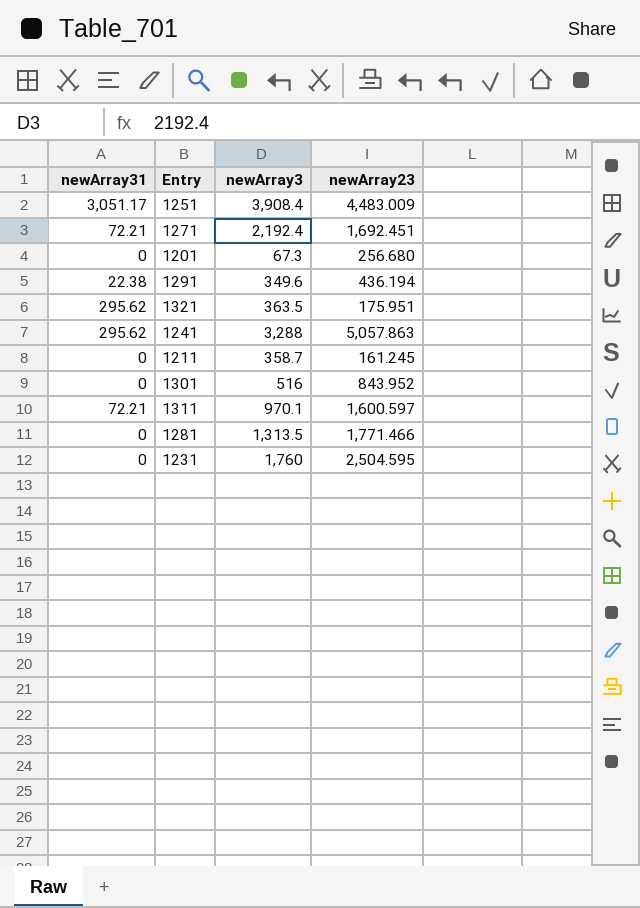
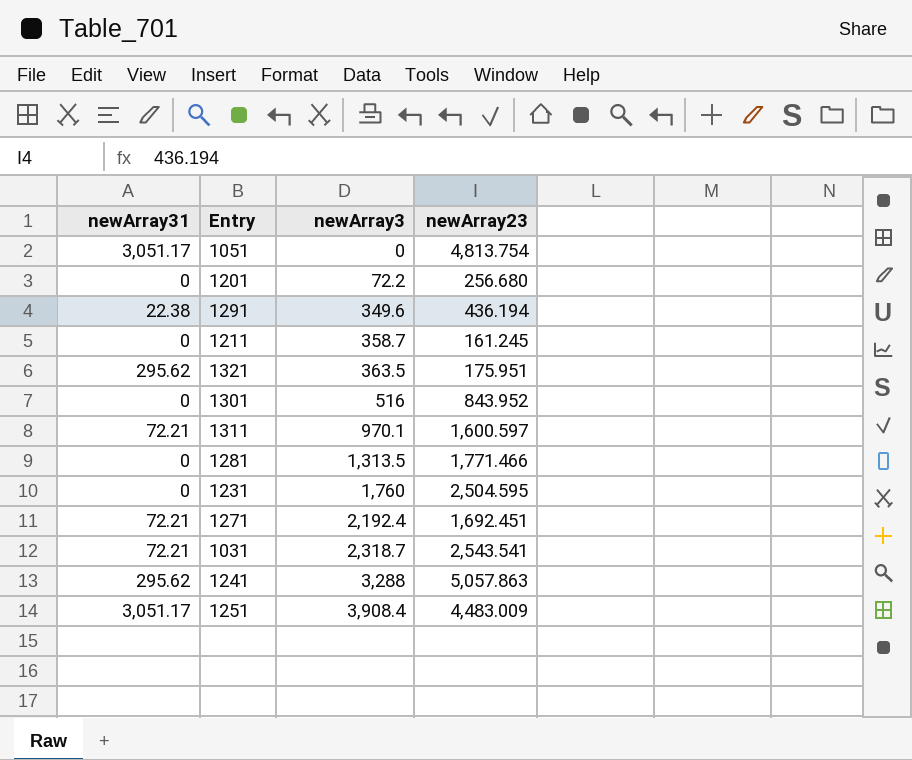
row order: none -> newArray3 ascending
row 1051: none -> 3,051.17 | 0 | 4,813.754
1201 | newArray3: 67.3 -> 72.2
row 1031: none -> 72.21 | 2,318.7 | 2,543.541

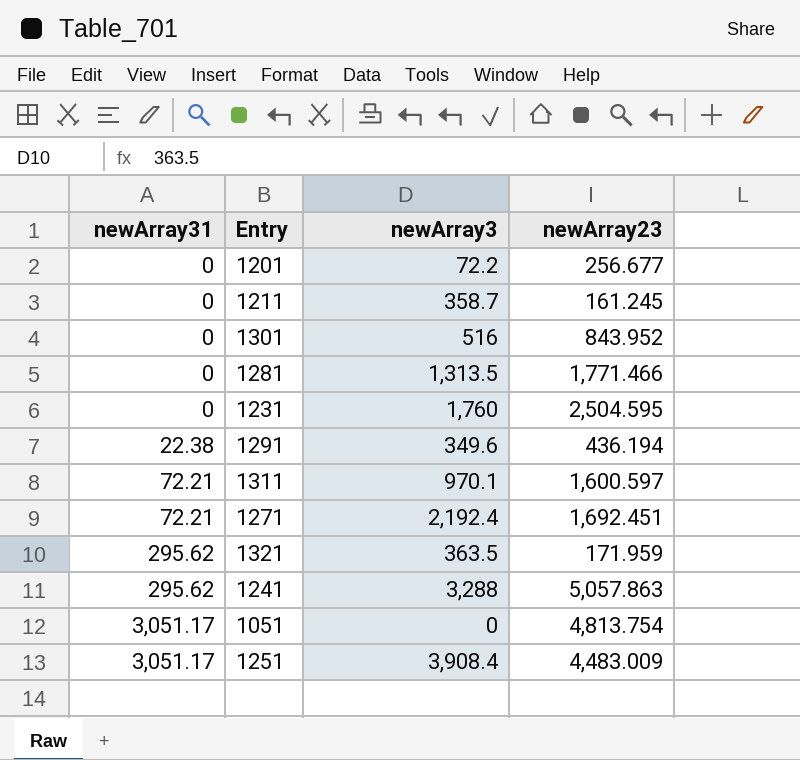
row order: newArray3 ascending -> newArray31 ascending
row 1031: 72.21 | 2,318.7 | 2,543.541 -> none
1201 | newArray23: 256.680 -> 256.677
1321 | newArray23: 175.951 -> 171.959

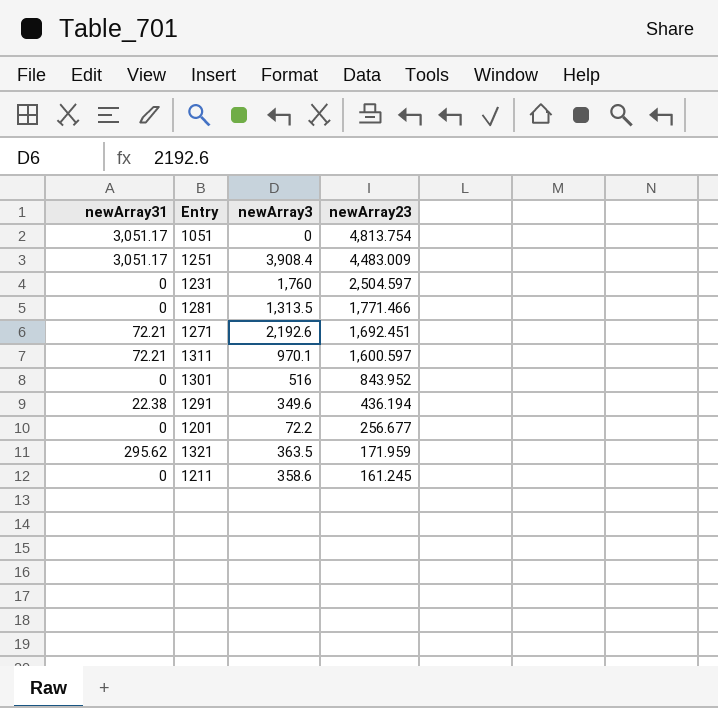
row order: newArray31 ascending -> newArray23 descending
row 1241: 295.62 | 3,288 | 5,057.863 -> none
1231 | newArray23: 2,504.595 -> 2,504.597
1271 | newArray3: 2,192.4 -> 2,192.6
1211 | newArray3: 358.7 -> 358.6

